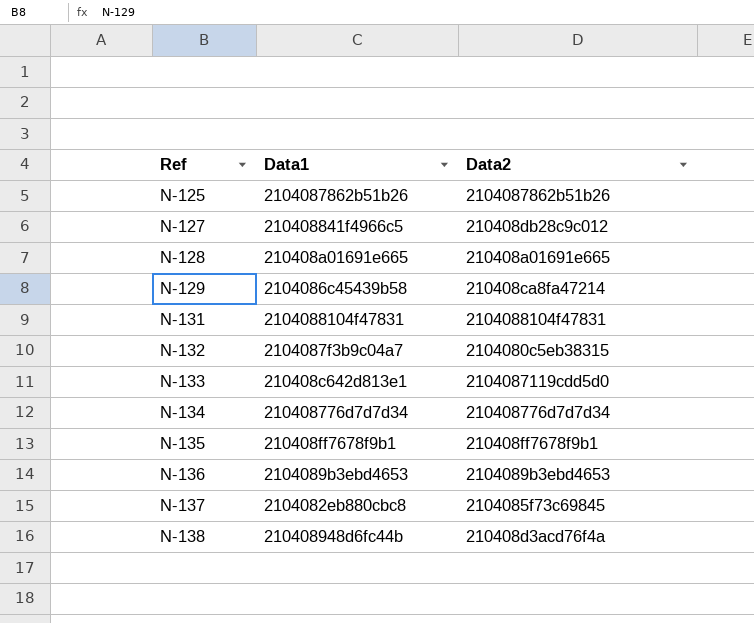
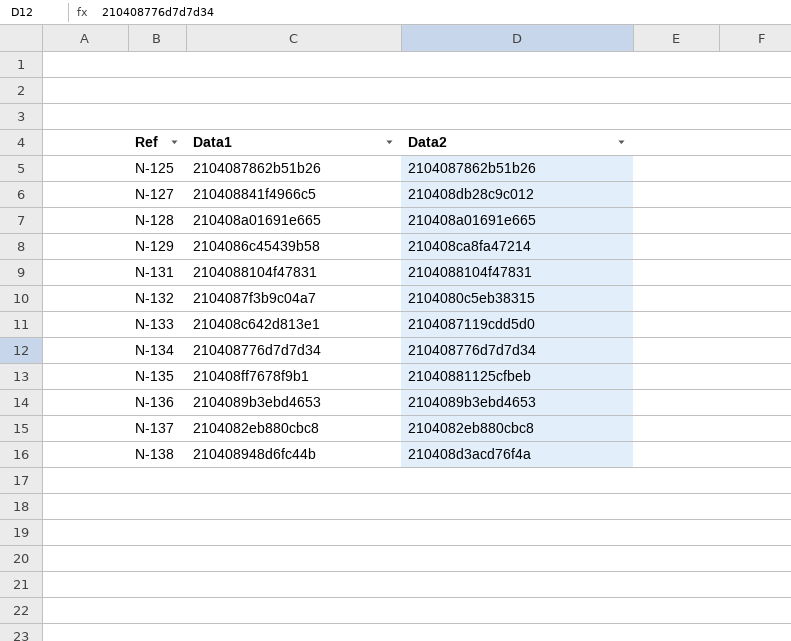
N-135 | Data2: 210408ff7678f9b1 -> 21040881125cfbeb
N-137 | Data2: 2104085f73c69845 -> 2104082eb880cbc8

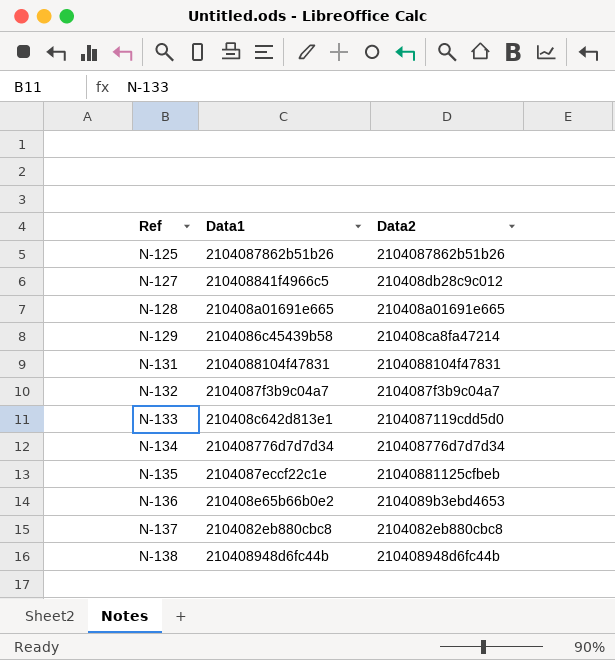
N-132 | Data2: 2104080c5eb38315 -> 2104087f3b9c04a7
N-135 | Data1: 210408ff7678f9b1 -> 2104087eccf22c1e
N-136 | Data1: 2104089b3ebd4653 -> 210408e65b66b0e2
N-138 | Data2: 210408d3acd76f4a -> 210408948d6fc44b

